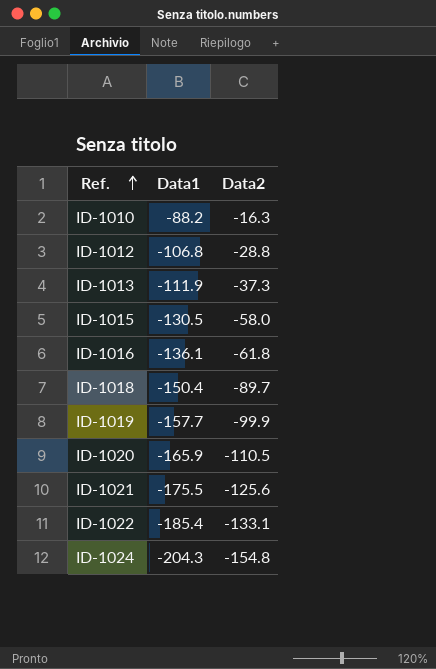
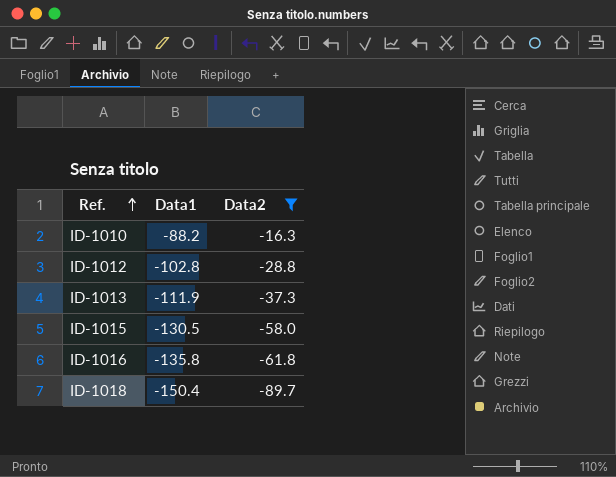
filter: none -> Data2 >= -89.7
ID-1012 | Data1: -106.8 -> -102.8
ID-1016 | Data1: -136.1 -> -135.8

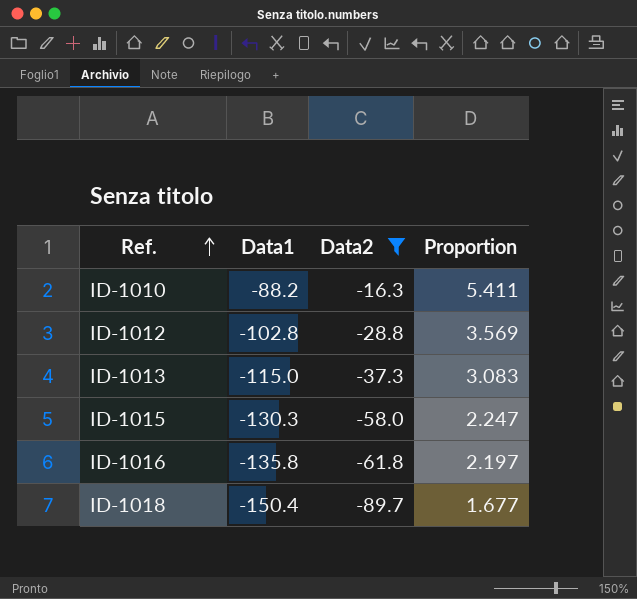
column Proportion | formula: none -> [Data1] / [Data2]
ID-1013 | Data1: -111.9 -> -115.0
ID-1015 | Data1: -130.5 -> -130.3

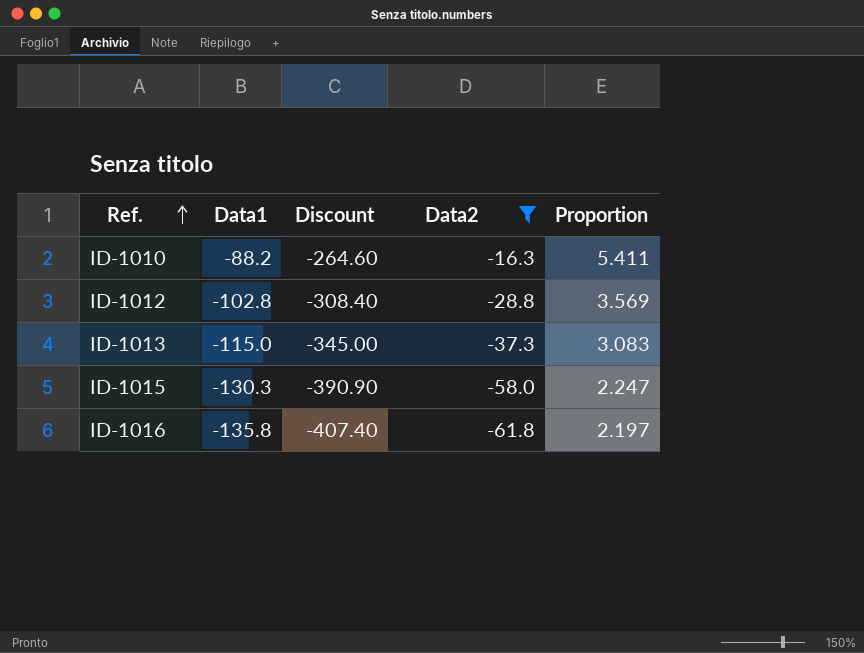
column Discount | formula: none -> [Data1] * 3
row ID-1018: -150.4 | -89.7 | 1.677 -> none

